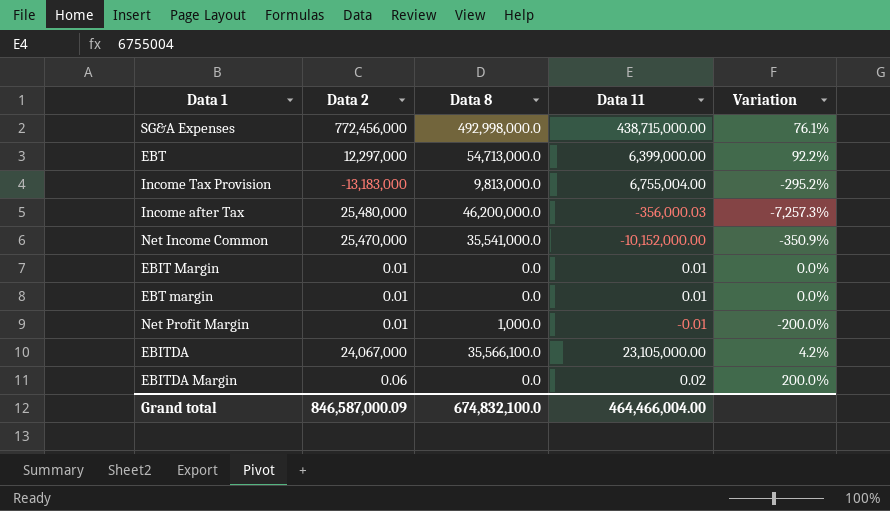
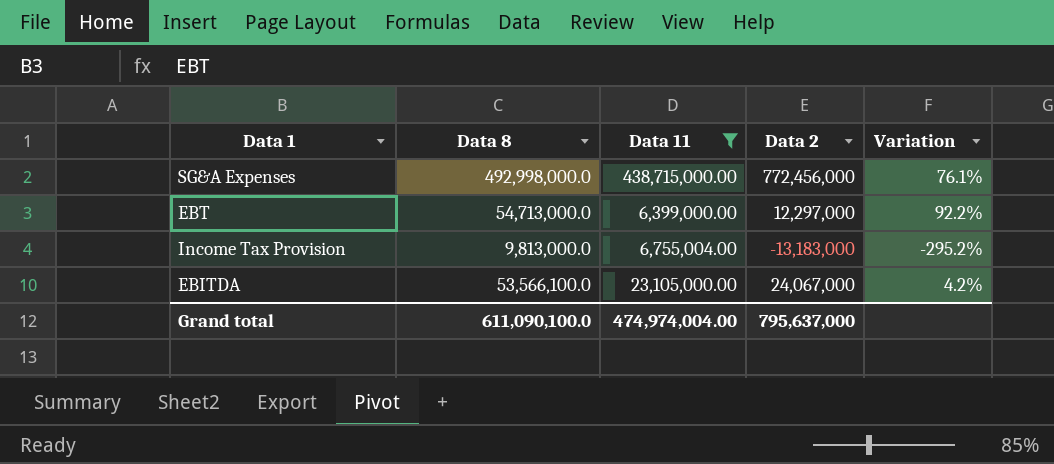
filter: none -> Data 11 >= 6,399,000.00
column Data 2 | position: 2 -> 4
EBITDA | Data 8: 35,566,100.0 -> 53,566,100.0
Grand total | Data 8: 674,832,100.0 -> 611,090,100.0
Grand total | Data 11: 464,466,004.00 -> 474,974,004.00
Grand total | Data 2: 846,587,000.09 -> 795,637,000

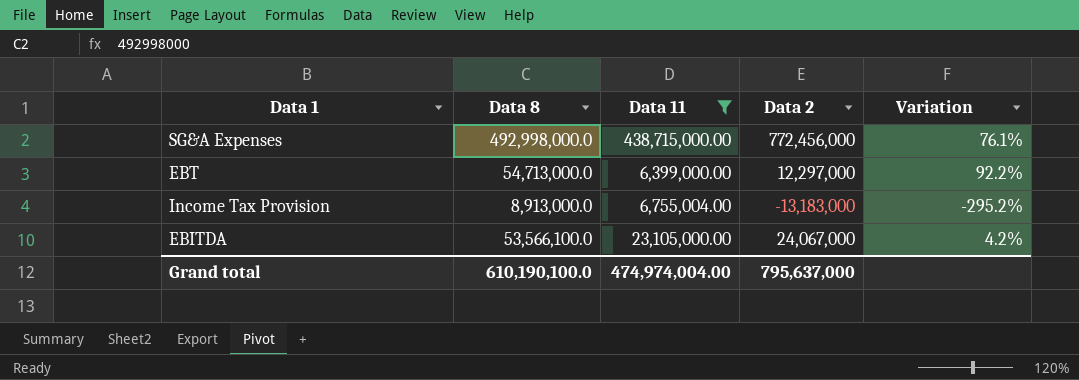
Income Tax Provision | Data 8: 9,813,000.0 -> 8,913,000.0
Grand total | Data 8: 611,090,100.0 -> 610,190,100.0

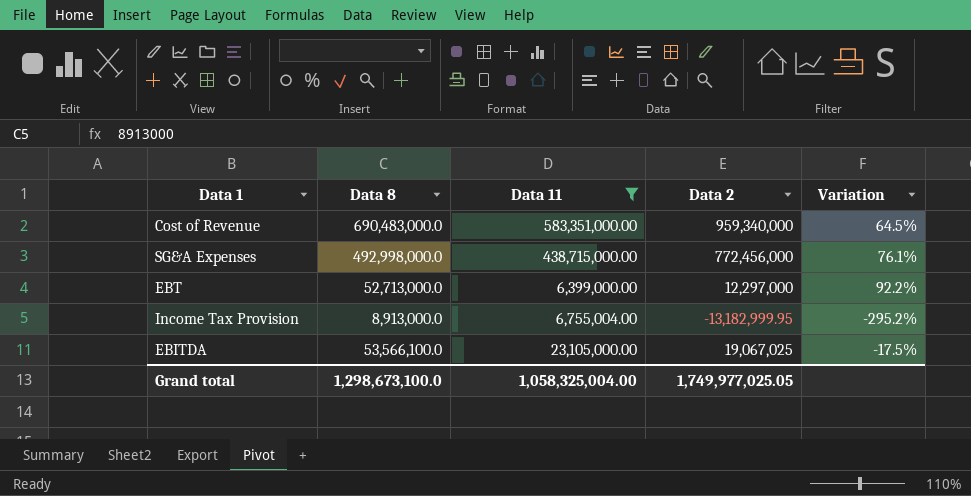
row Cost of Revenue: none -> 690,483,000.0 | 583,351,000.00 | 959,340,000 | 64.5%
EBT | Data 8: 54,713,000.0 -> 52,713,000.0
Income Tax Provision | Data 2: -13,183,000 -> -13,182,999.95
EBITDA | Data 2: 24,067,000 -> 19,067,025
EBITDA | Variation: 4.2% -> -17.5%
Grand total | Data 8: 610,190,100.0 -> 1,298,673,100.0
Grand total | Data 11: 474,974,004.00 -> 1,058,325,004.00
Grand total | Data 2: 795,637,000 -> 1,749,977,025.05

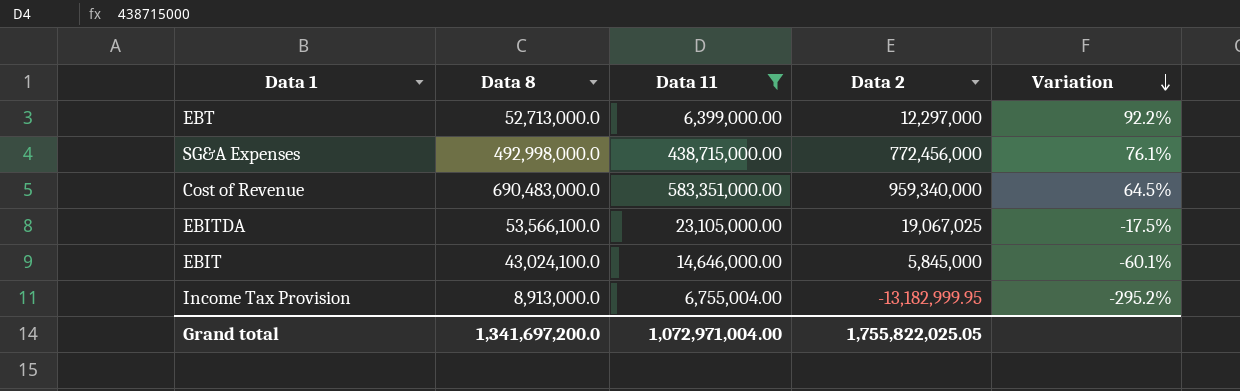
row order: none -> Variation descending
row EBIT: none -> 43,024,100.0 | 14,646,000.00 | 5,845,000 | -60.1%
Grand total | Data 8: 1,298,673,100.0 -> 1,341,697,200.0
Grand total | Data 11: 1,058,325,004.00 -> 1,072,971,004.00
Grand total | Data 2: 1,749,977,025.05 -> 1,755,822,025.05

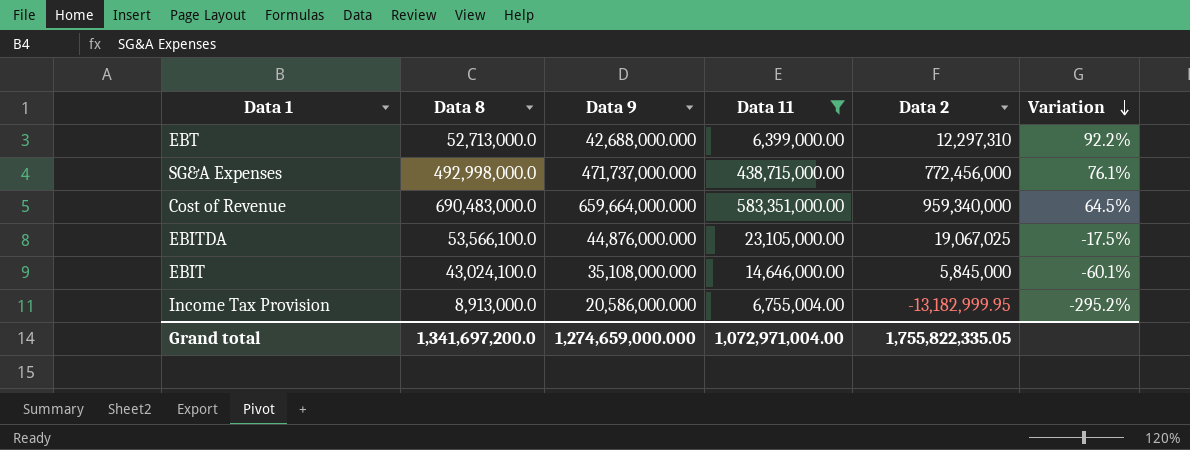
column Data 9 | position: none -> 3
EBT | Data 2: 12,297,000 -> 12,297,310
Grand total | Data 2: 1,755,822,025.05 -> 1,755,822,335.05

